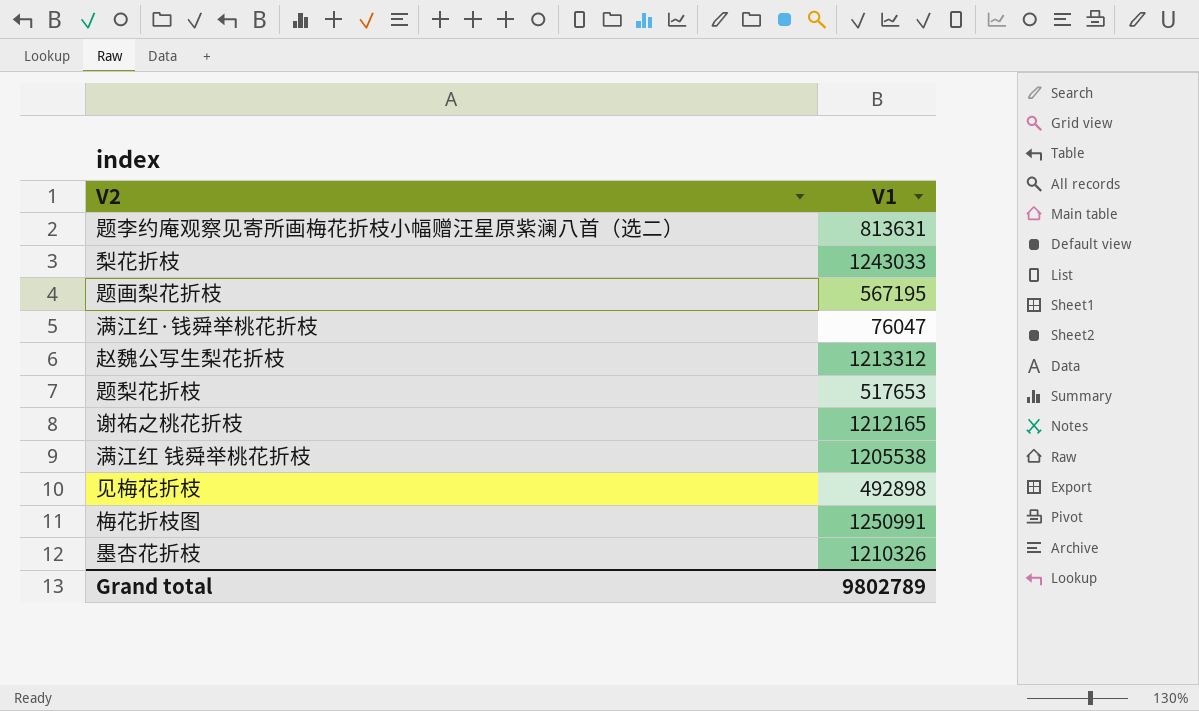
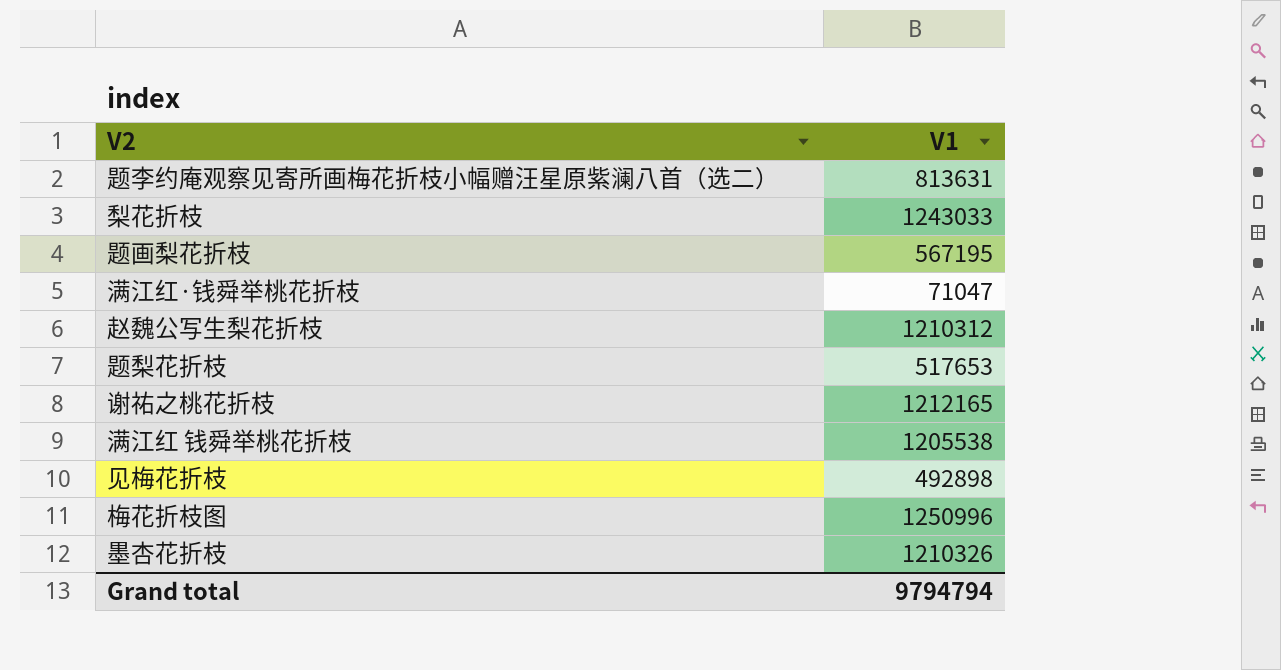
满江红·钱舜举桃花折枝 | V1: 76047 -> 71047
赵魏公写生梨花折枝 | V1: 1213312 -> 1210312
梅花折枝图 | V1: 1250991 -> 1250996
Grand total | V1: 9802789 -> 9794794

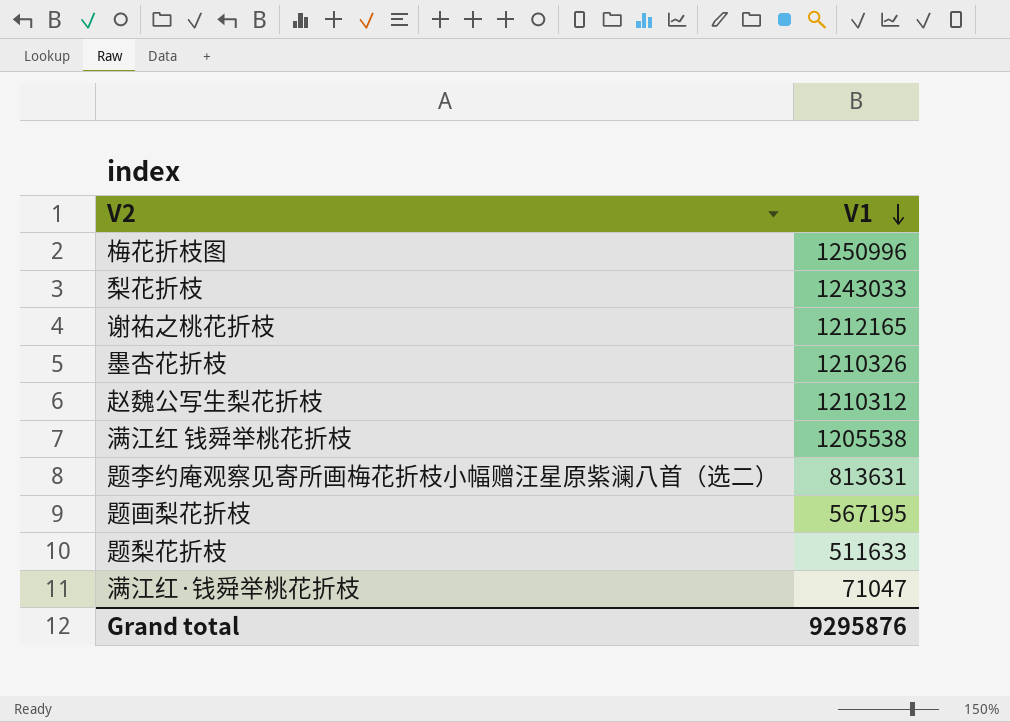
row order: none -> V1 descending
row 见梅花折枝: 492898 -> none
题梨花折枝 | V1: 517653 -> 511633
Grand total | V1: 9794794 -> 9295876

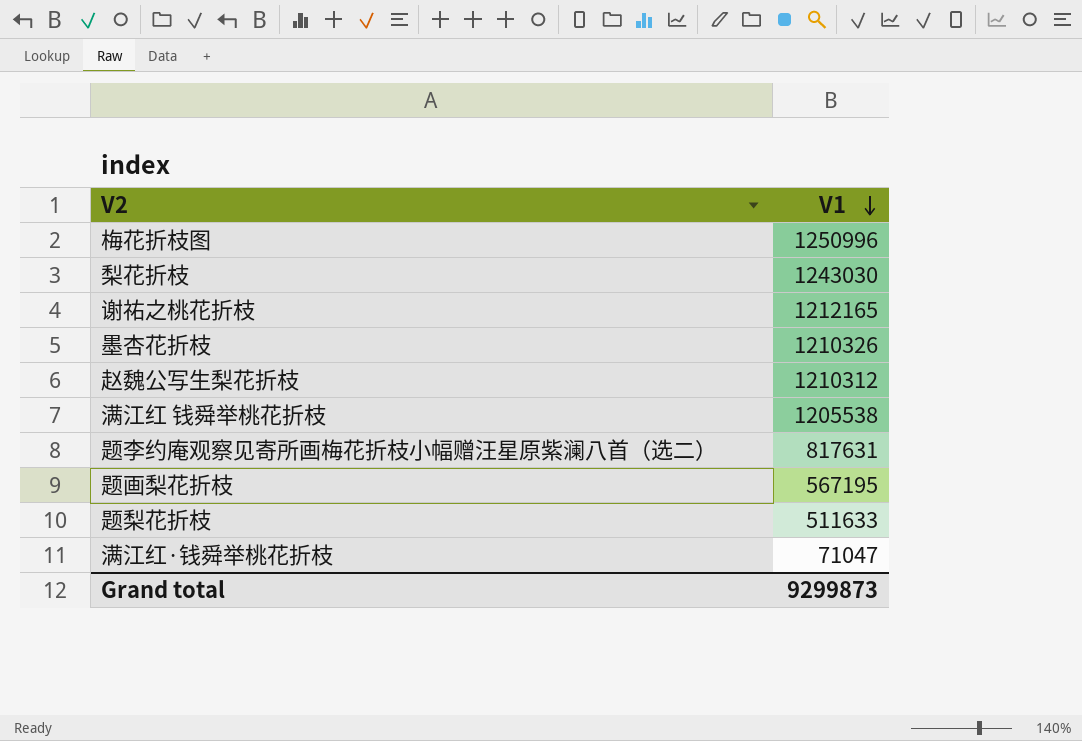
梨花折枝 | V1: 1243033 -> 1243030
题李约庵观察见寄所画梅花折枝小幅赠汪星原紫澜八首（选二） | V1: 813631 -> 817631
Grand total | V1: 9295876 -> 9299873

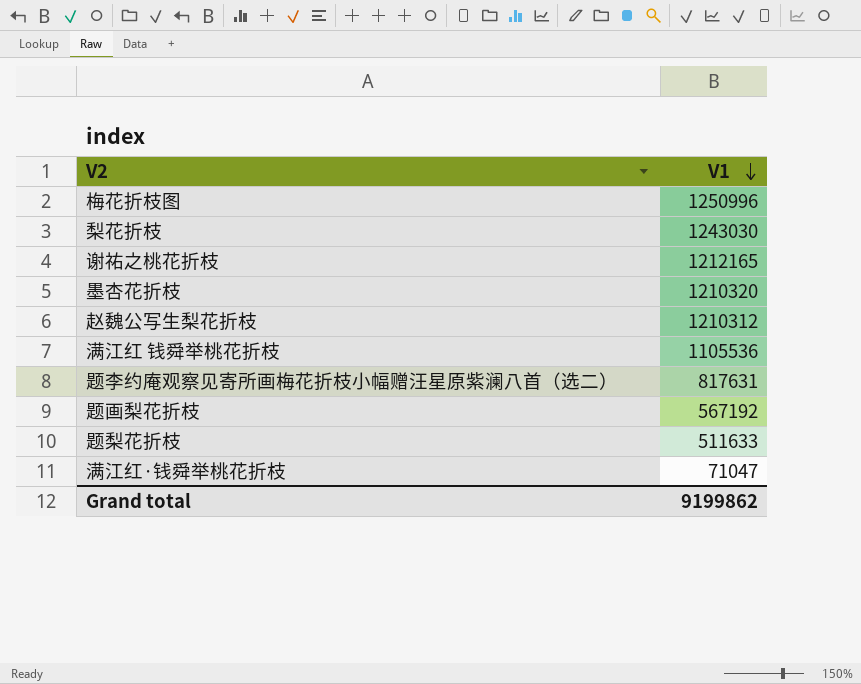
墨杏花折枝 | V1: 1210326 -> 1210320
满江红 钱舜举桃花折枝 | V1: 1205538 -> 1105536
题画梨花折枝 | V1: 567195 -> 567192
Grand total | V1: 9299873 -> 9199862

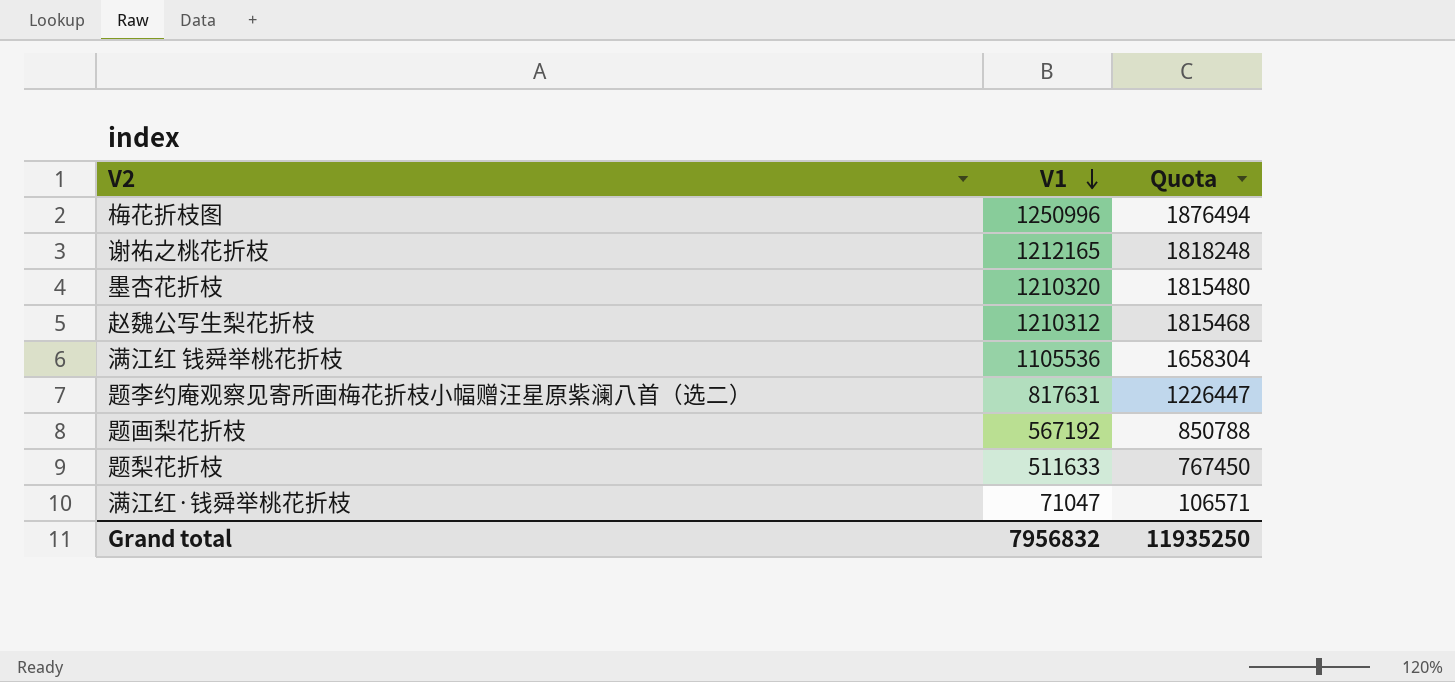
column Quota | formula: none -> [V1] * 1.5
row 梨花折枝: 1243030 -> none
Grand total | V1: 9199862 -> 7956832

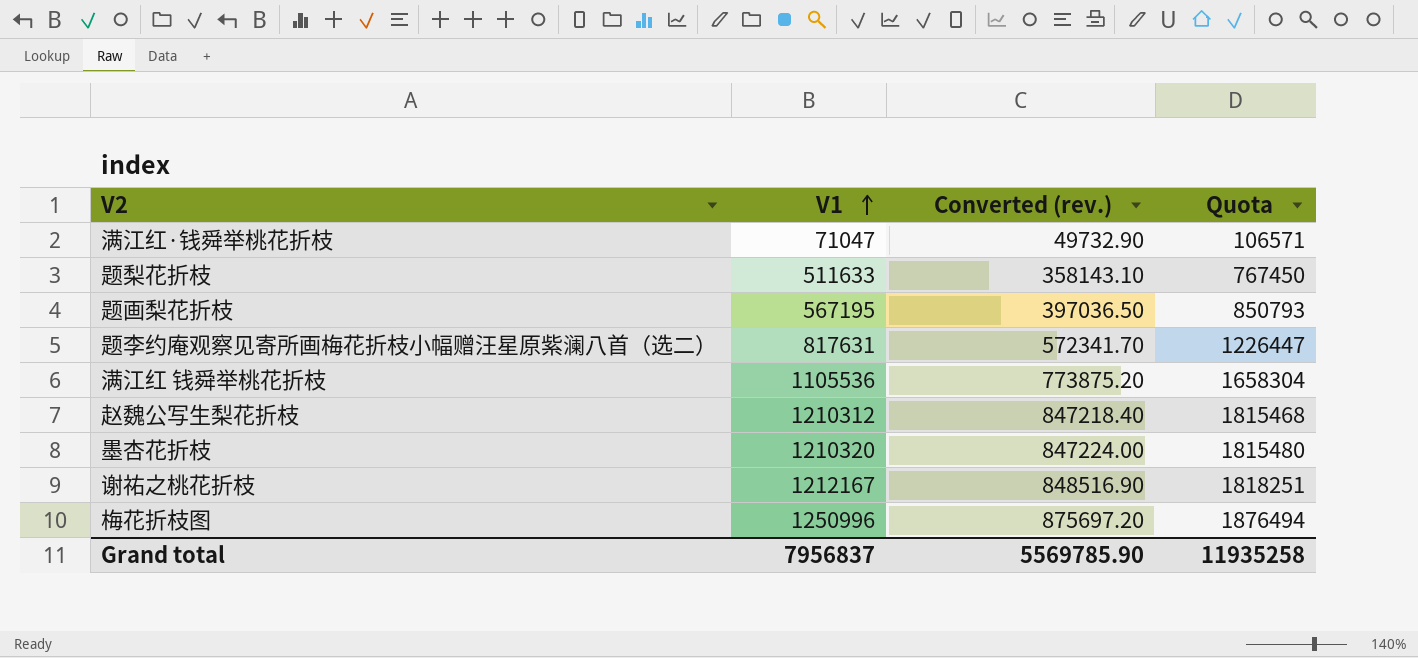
row order: V1 descending -> V1 ascending
column Converted (rev.) | formula: none -> [V1] * 0.7
题画梨花折枝 | V1: 567192 -> 567195
题画梨花折枝 | Quota: 850788 -> 850793
谢祐之桃花折枝 | V1: 1212165 -> 1212167
谢祐之桃花折枝 | Quota: 1818248 -> 1818251
Grand total | V1: 7956832 -> 7956837
Grand total | Quota: 11935250 -> 11935258

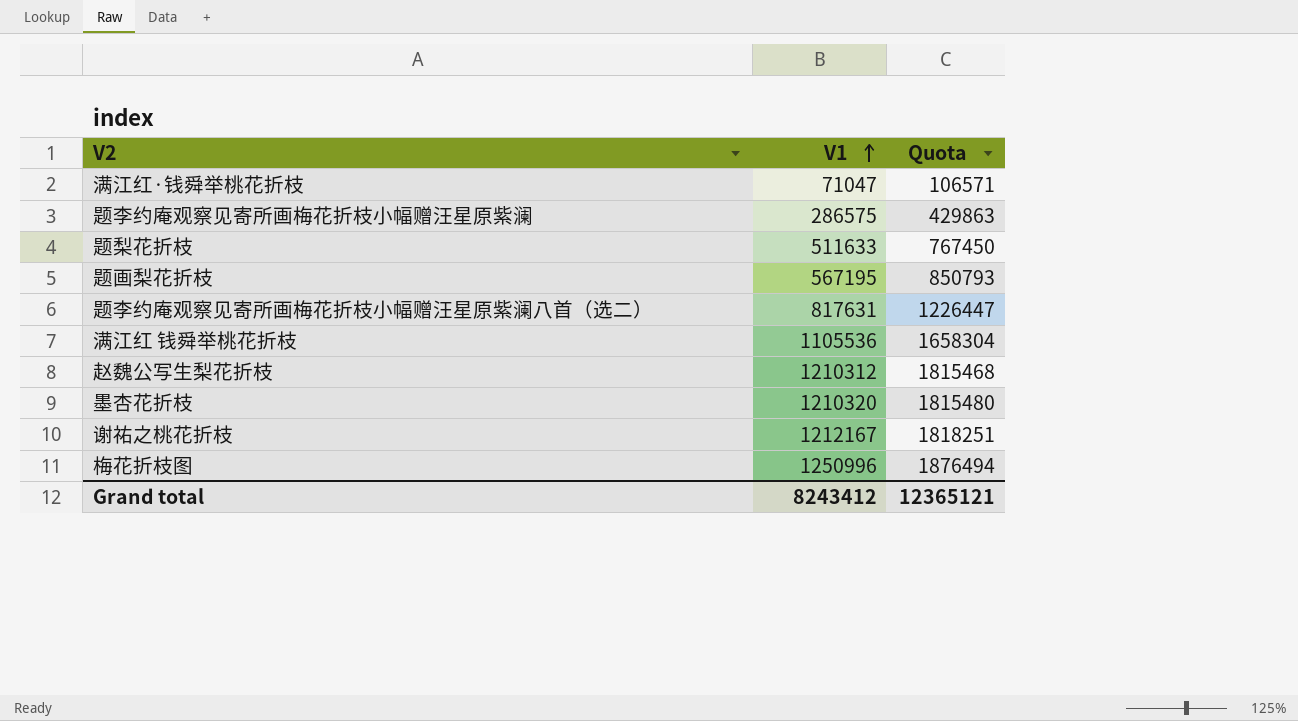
column Converted (rev.) | formula: [V1] * 0.7 -> none
row 题李约庵观察见寄所画梅花折枝小幅赠汪星原紫澜: none -> 286575 | 429863
Grand total | V1: 7956837 -> 8243412
Grand total | Quota: 11935258 -> 12365121

